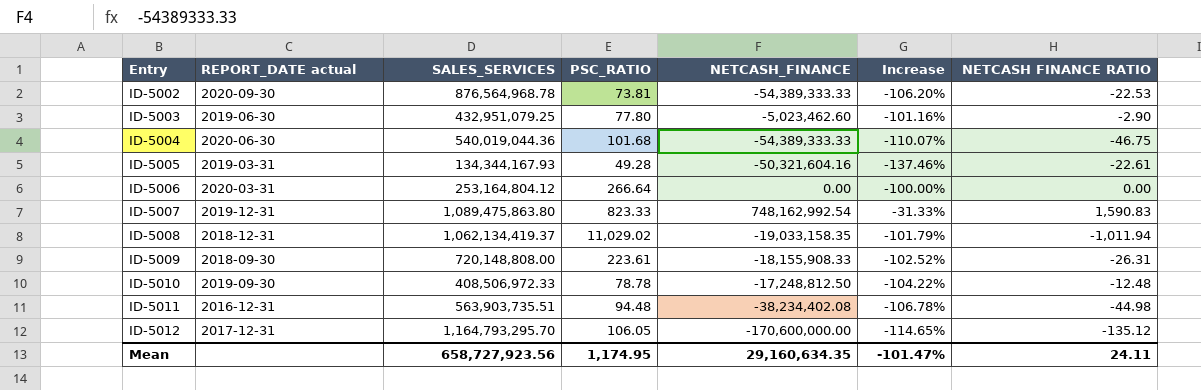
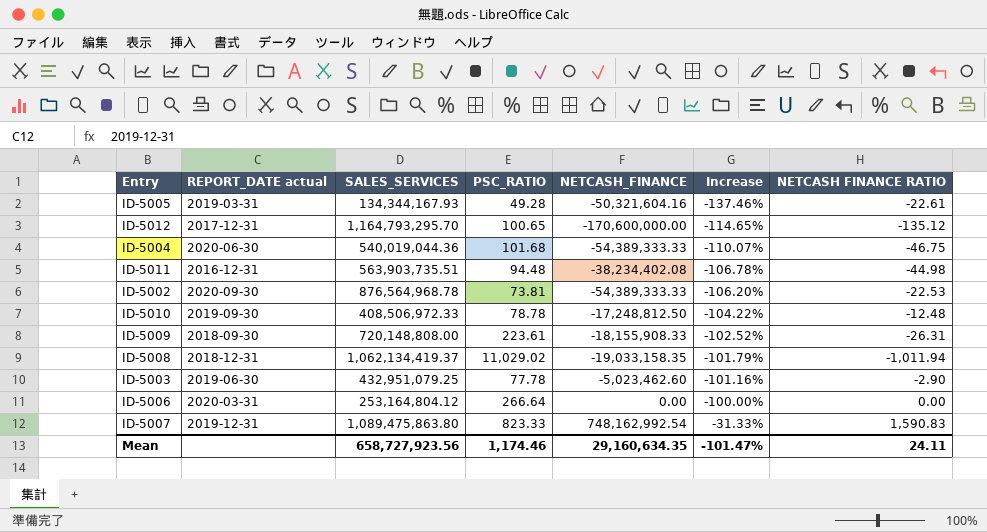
row order: Entry ascending -> Increase ascending
ID-5012 | PSC_RATIO: 106.05 -> 100.65
ID-5003 | PSC_RATIO: 77.80 -> 77.78
Mean | PSC_RATIO: 1,174.95 -> 1,174.46

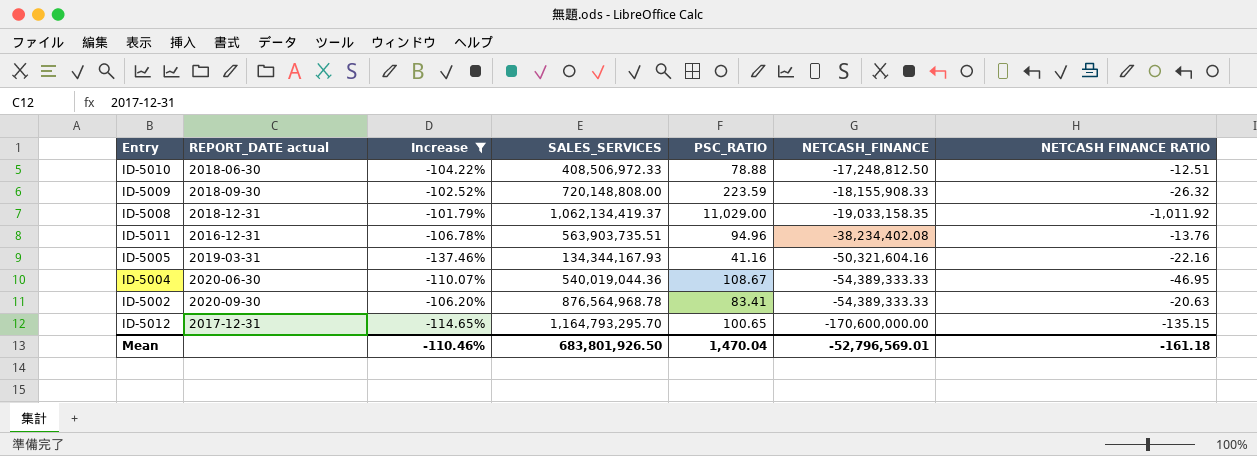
filter: none -> Increase <= -101.79%
row order: Increase ascending -> NETCASH_FINANCE descending
column Increase | position: 6 -> 3
ID-5010 | REPORT_DATE actual: 2019-09-30 -> 2018-06-30
ID-5010 | PSC_RATIO: 78.78 -> 78.88
ID-5010 | NETCASH FINANCE RATIO: -12.48 -> -12.51
ID-5009 | PSC_RATIO: 223.61 -> 223.59
ID-5009 | NETCASH FINANCE RATIO: -26.31 -> -26.32
ID-5008 | PSC_RATIO: 11,029.02 -> 11,029.00
ID-5008 | NETCASH FINANCE RATIO: -1,011.94 -> -1,011.92
ID-5011 | PSC_RATIO: 94.48 -> 94.96
ID-5011 | NETCASH FINANCE RATIO: -44.98 -> -13.76
ID-5005 | PSC_RATIO: 49.28 -> 41.16
ID-5005 | NETCASH FINANCE RATIO: -22.61 -> -22.16
ID-5004 | PSC_RATIO: 101.68 -> 108.67
ID-5004 | NETCASH FINANCE RATIO: -46.75 -> -46.95
ID-5002 | PSC_RATIO: 73.81 -> 83.41
ID-5002 | NETCASH FINANCE RATIO: -22.53 -> -20.63
ID-5012 | NETCASH FINANCE RATIO: -135.12 -> -135.15
Mean | Increase: -101.47% -> -110.46%
Mean | SALES_SERVICES: 658,727,923.56 -> 683,801,926.50
Mean | PSC_RATIO: 1,174.46 -> 1,470.04
Mean | NETCASH_FINANCE: 29,160,634.35 -> -52,796,569.01
Mean | NETCASH FINANCE RATIO: 24.11 -> -161.18

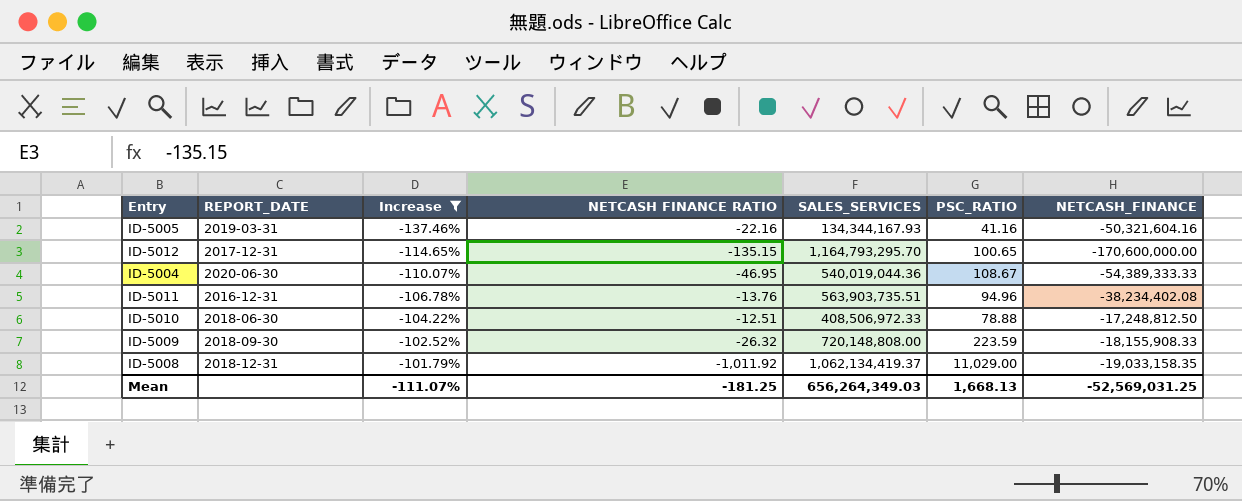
row order: NETCASH_FINANCE descending -> Increase ascending
column name: REPORT_DATE actual -> REPORT_DATE
column NETCASH FINANCE RATIO | position: 7 -> 4
row ID-5002: 2020-09-30 | -106.20% | 876,564,968.78 | 83.41 | -54,389,333.33 | -20.63 -> none
Mean | Increase: -110.46% -> -111.07%
Mean | NETCASH FINANCE RATIO: -161.18 -> -181.25
Mean | SALES_SERVICES: 683,801,926.50 -> 656,264,349.03
Mean | PSC_RATIO: 1,470.04 -> 1,668.13
Mean | NETCASH_FINANCE: -52,796,569.01 -> -52,569,031.25

